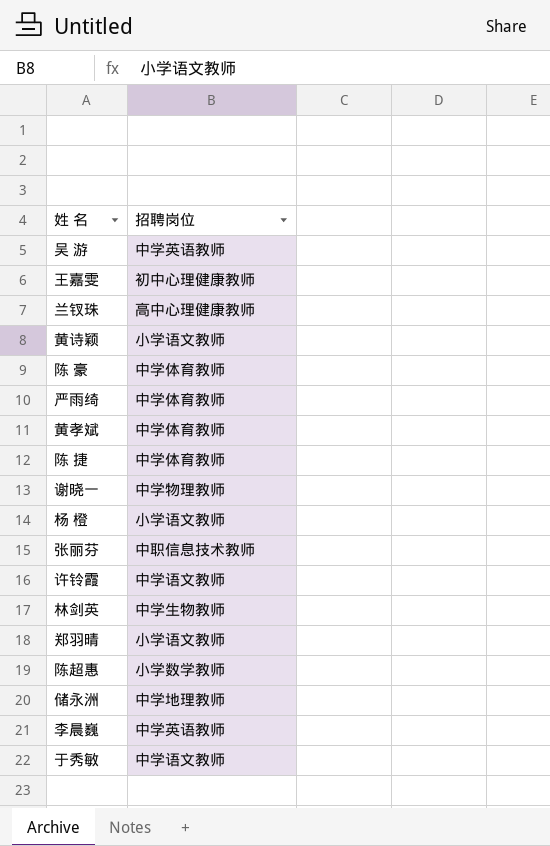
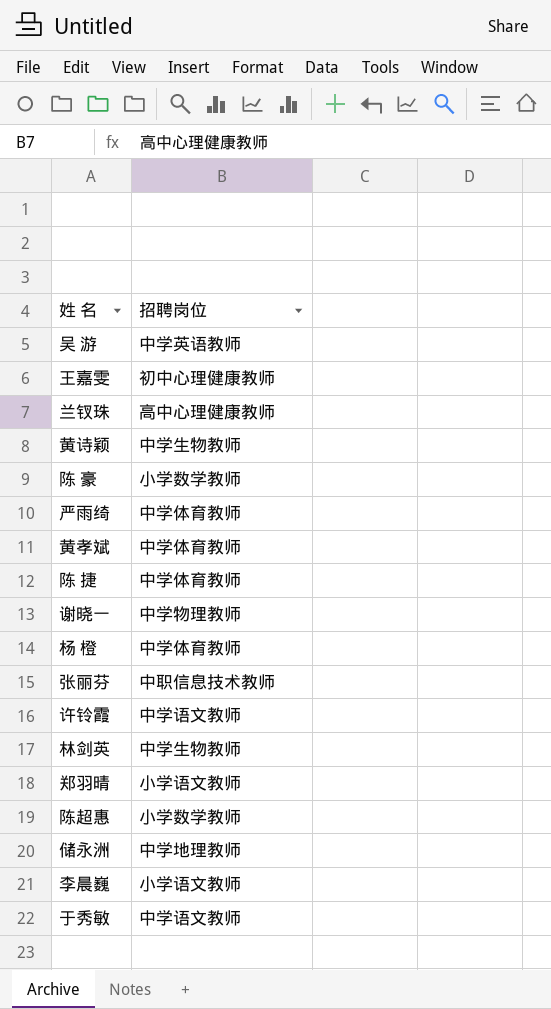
黄诗颖 | 招聘岗位: 小学语文教师 -> 中学生物教师
陈 豪 | 招聘岗位: 中学体育教师 -> 小学数学教师
杨 橙 | 招聘岗位: 小学语文教师 -> 中学体育教师
李晨巍 | 招聘岗位: 中学英语教师 -> 小学语文教师

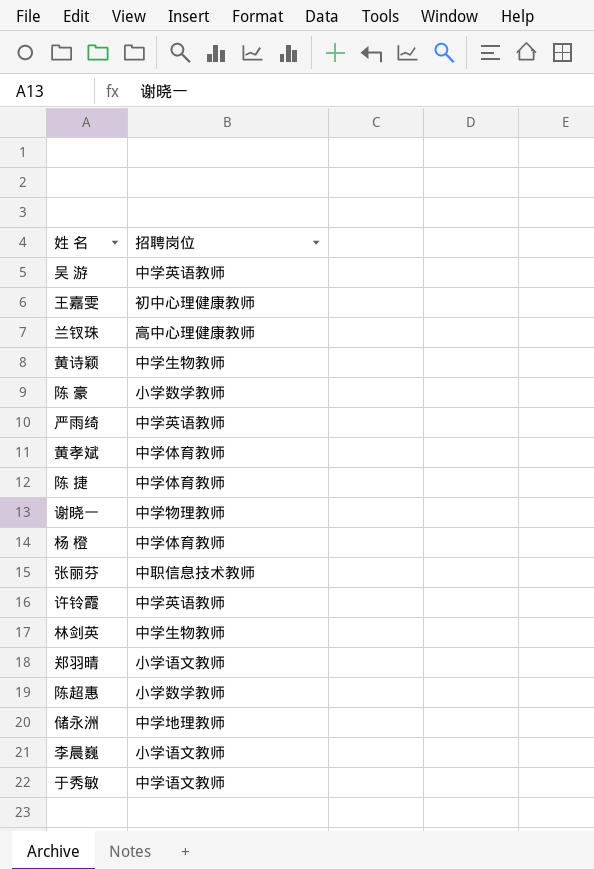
严雨绮 | 招聘岗位: 中学体育教师 -> 中学英语教师
许铃霞 | 招聘岗位: 中学语文教师 -> 中学英语教师

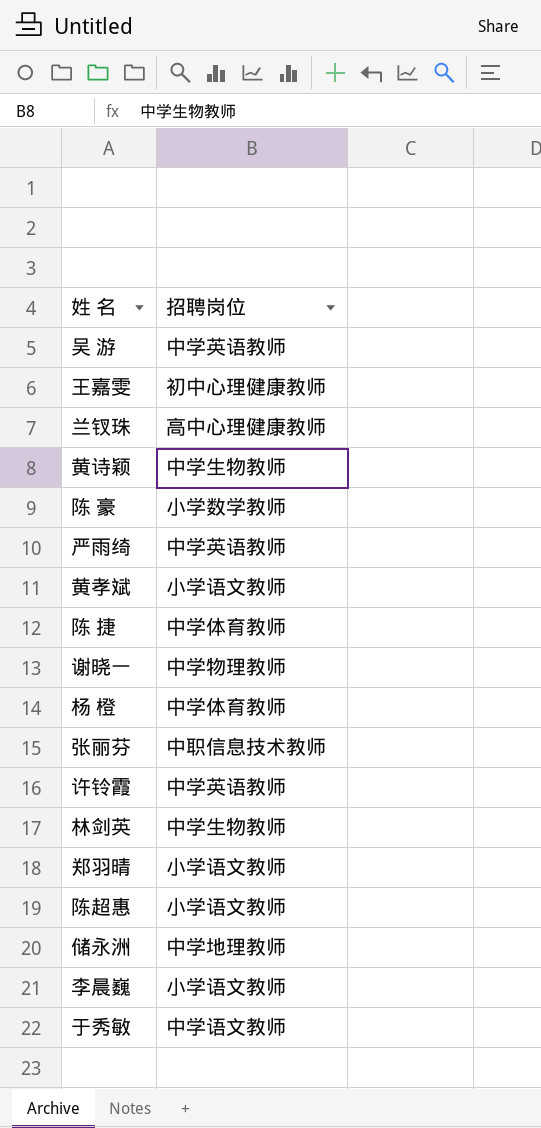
黄孝斌 | 招聘岗位: 中学体育教师 -> 小学语文教师
陈超惠 | 招聘岗位: 小学数学教师 -> 小学语文教师

